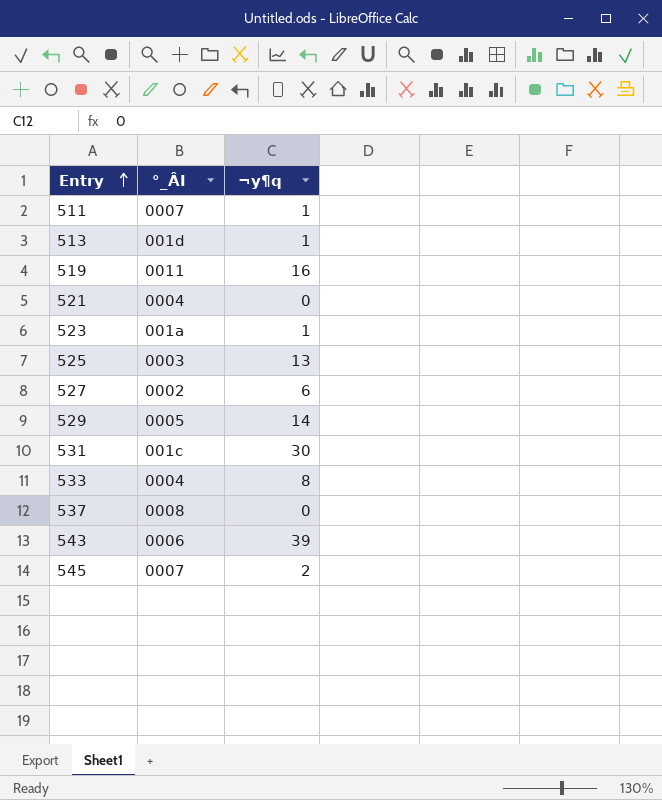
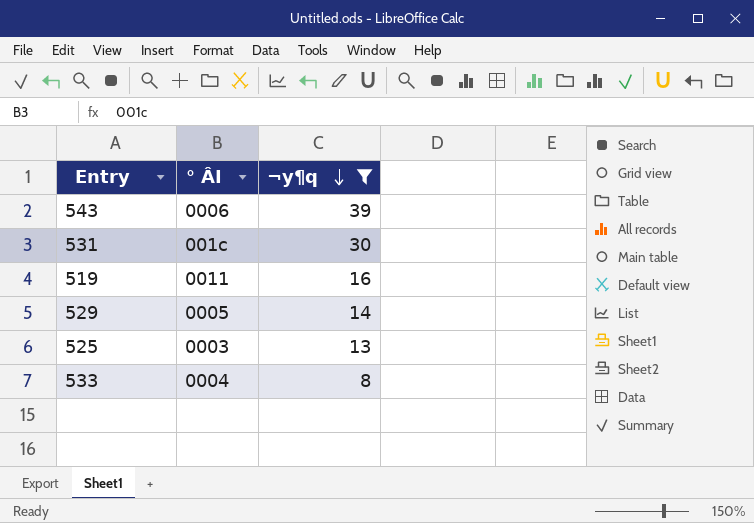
filter: none -> ¬y¶q >= 8
row order: Entry ascending -> ¬y¶q descending
column name: °_ÂI -> ° ÂI

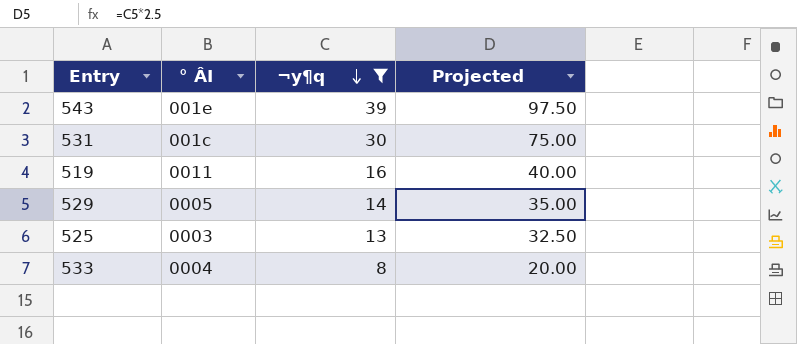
column Projected | formula: none -> [¬y¶q] * 2.5
543 | ° ÂI: 0006 -> 001e

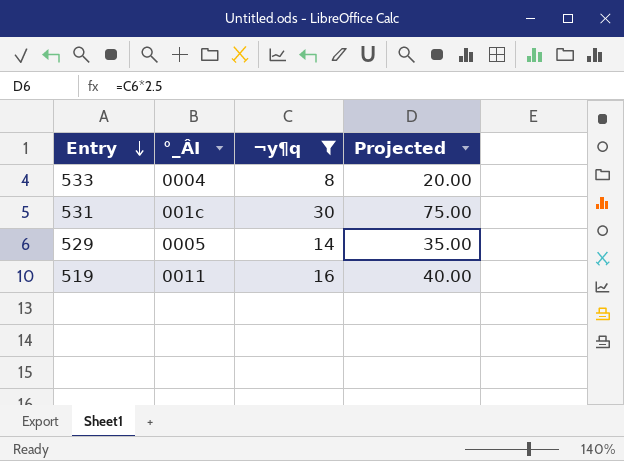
row order: ¬y¶q descending -> Entry descending
column name: ° ÂI -> °_ÂI
row 543: 001e | 39 | 97.50 -> none
row 525: 0003 | 13 | 32.50 -> none

